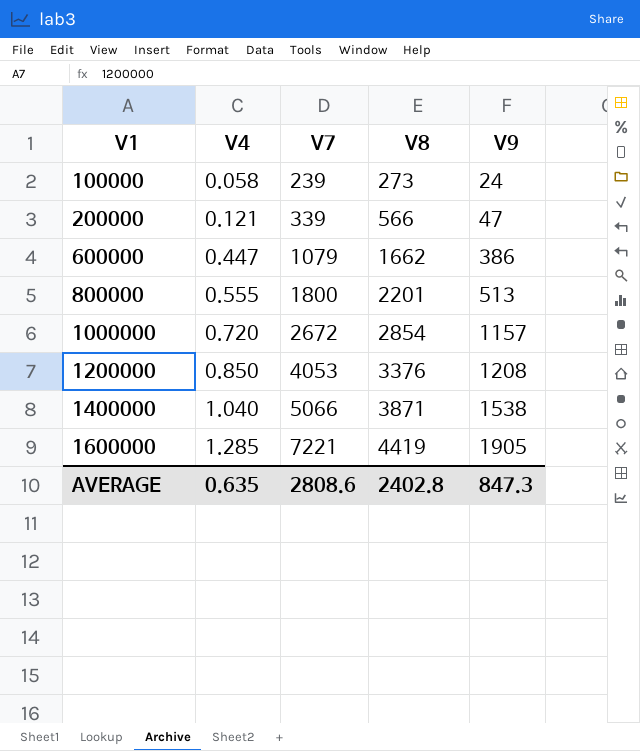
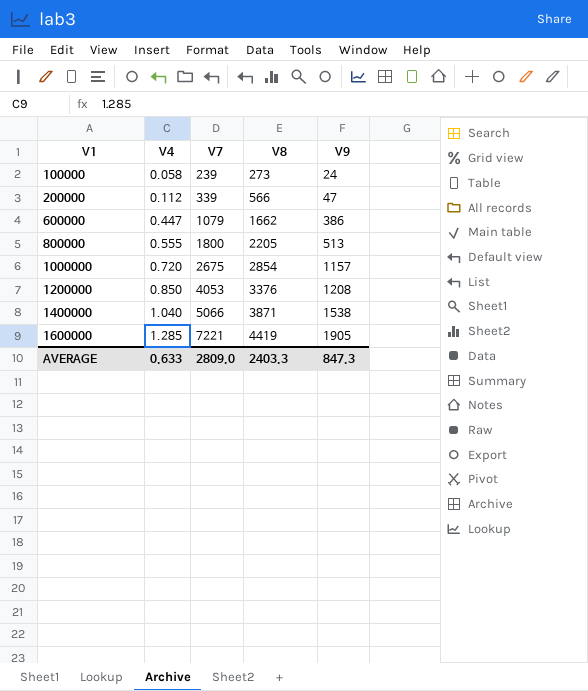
200000 | V4: 0.121 -> 0.112
800000 | V8: 2201 -> 2205
1000000 | V7: 2672 -> 2675
AVERAGE | V4: 0.635 -> 0.633
AVERAGE | V7: 2808.6 -> 2809.0
AVERAGE | V8: 2402.8 -> 2403.3

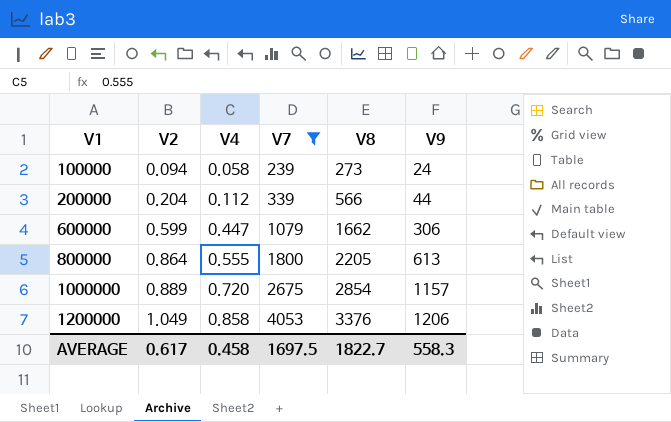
filter: none -> V7 <= 4053
column V2 | position: none -> 2
200000 | V9: 47 -> 44
600000 | V9: 386 -> 306
800000 | V9: 513 -> 613
1200000 | V4: 0.850 -> 0.858
1200000 | V9: 1208 -> 1206
AVERAGE | V4: 0.633 -> 0.458
AVERAGE | V7: 2809.0 -> 1697.5
AVERAGE | V8: 2403.3 -> 1822.7
AVERAGE | V9: 847.3 -> 558.3

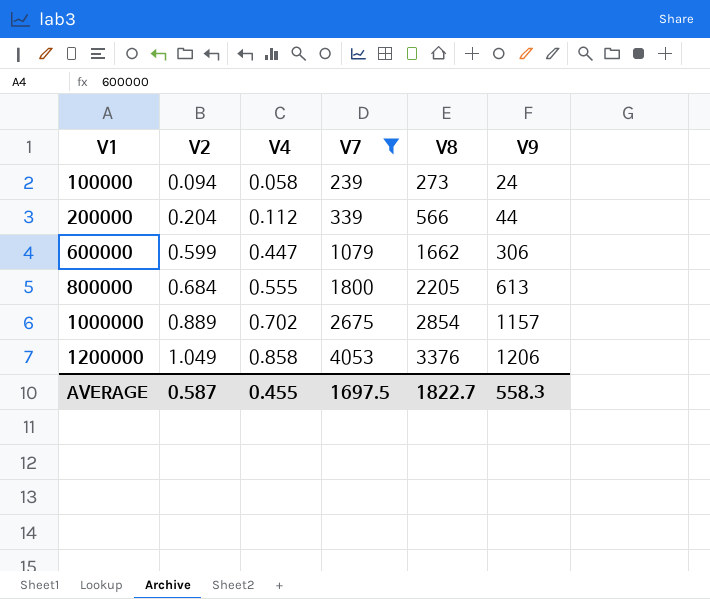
800000 | V2: 0.864 -> 0.684
1000000 | V4: 0.720 -> 0.702
AVERAGE | V2: 0.617 -> 0.587
AVERAGE | V4: 0.458 -> 0.455

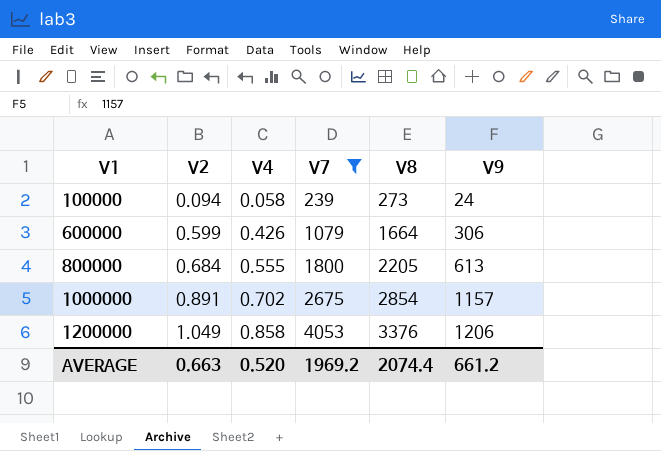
row 200000: 0.204 | 0.112 | 339 | 566 | 44 -> none
600000 | V4: 0.447 -> 0.426
600000 | V8: 1662 -> 1664
1000000 | V2: 0.889 -> 0.891
AVERAGE | V2: 0.587 -> 0.663
AVERAGE | V4: 0.455 -> 0.520
AVERAGE | V7: 1697.5 -> 1969.2
AVERAGE | V8: 1822.7 -> 2074.4
AVERAGE | V9: 558.3 -> 661.2

